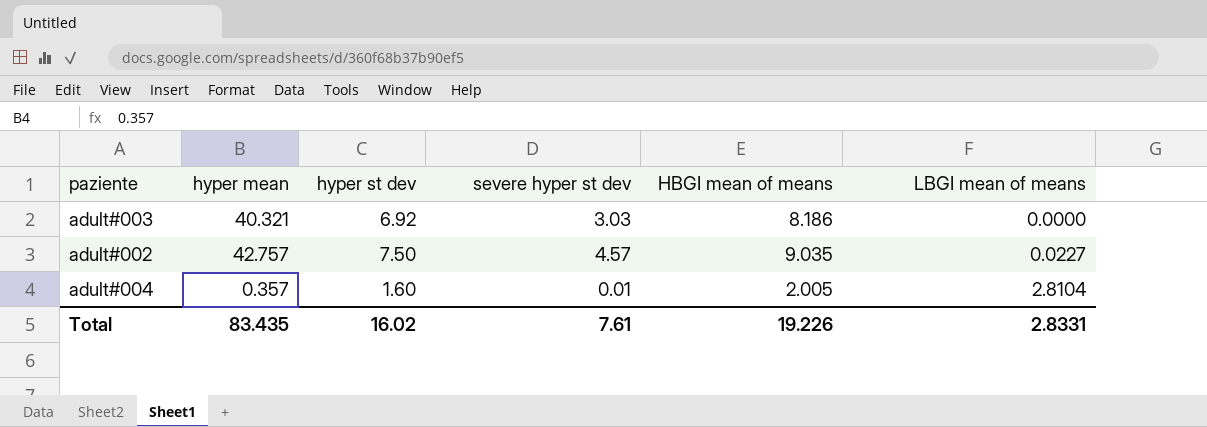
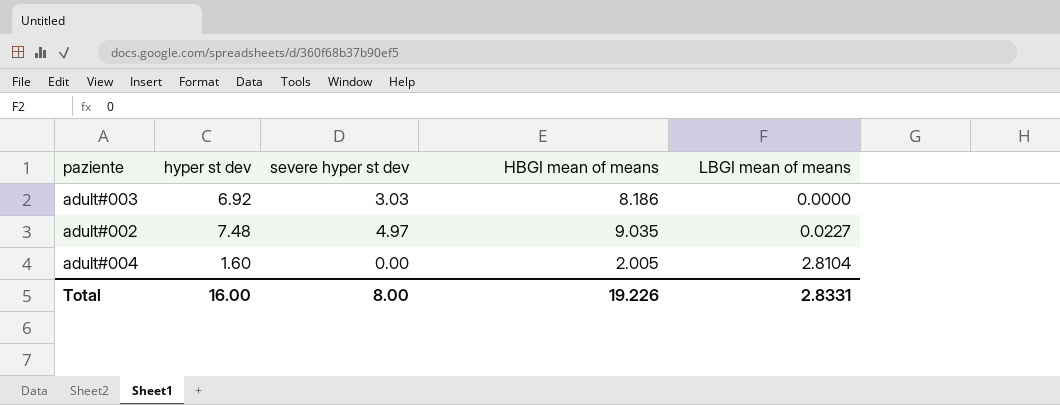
column hyper mean | position: 2 -> none
adult#002 | hyper st dev: 7.50 -> 7.48
adult#002 | severe hyper st dev: 4.57 -> 4.97
adult#004 | severe hyper st dev: 0.01 -> 0.00
Total | hyper st dev: 16.02 -> 16.00
Total | severe hyper st dev: 7.61 -> 8.00

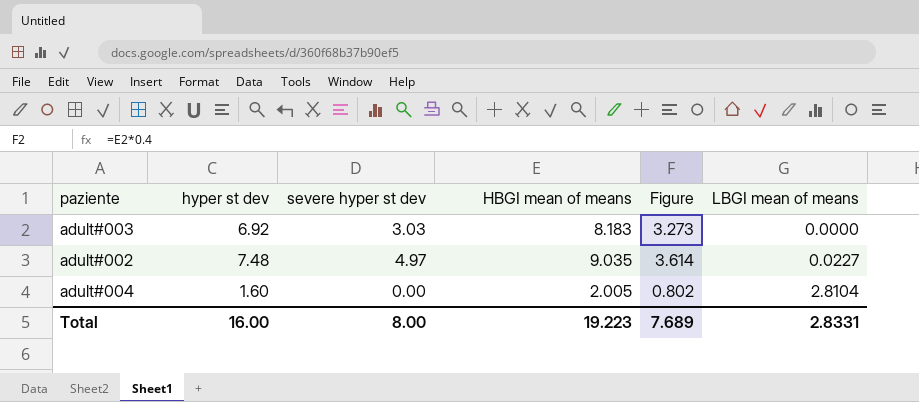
column Figure | formula: none -> [HBGI mean of means] * 0.4
adult#003 | HBGI mean of means: 8.186 -> 8.183
Total | HBGI mean of means: 19.226 -> 19.223

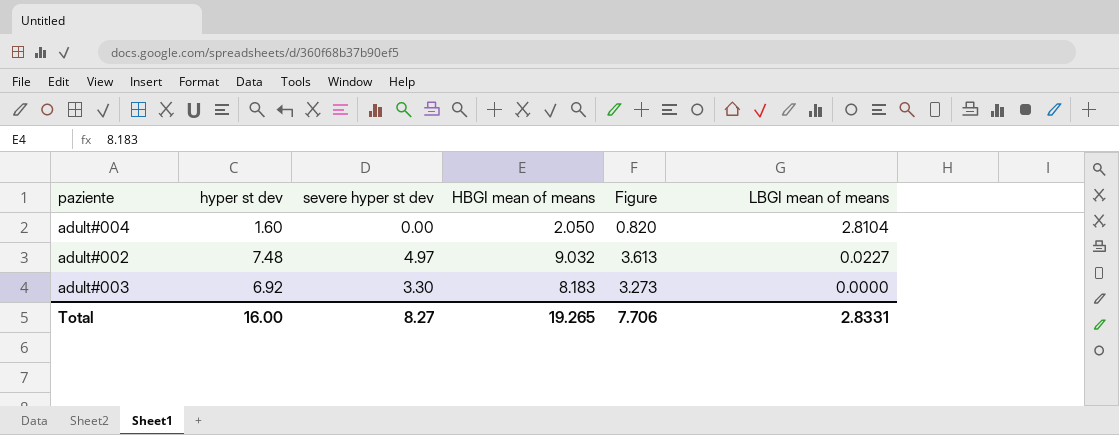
row order: LBGI mean of means ascending -> LBGI mean of means descending
adult#004 | HBGI mean of means: 2.005 -> 2.050
adult#004 | Figure: 0.802 -> 0.820
adult#002 | HBGI mean of means: 9.035 -> 9.032
adult#002 | Figure: 3.614 -> 3.613
adult#003 | severe hyper st dev: 3.03 -> 3.30
Total | severe hyper st dev: 8.00 -> 8.27
Total | HBGI mean of means: 19.223 -> 19.265
Total | Figure: 7.689 -> 7.706

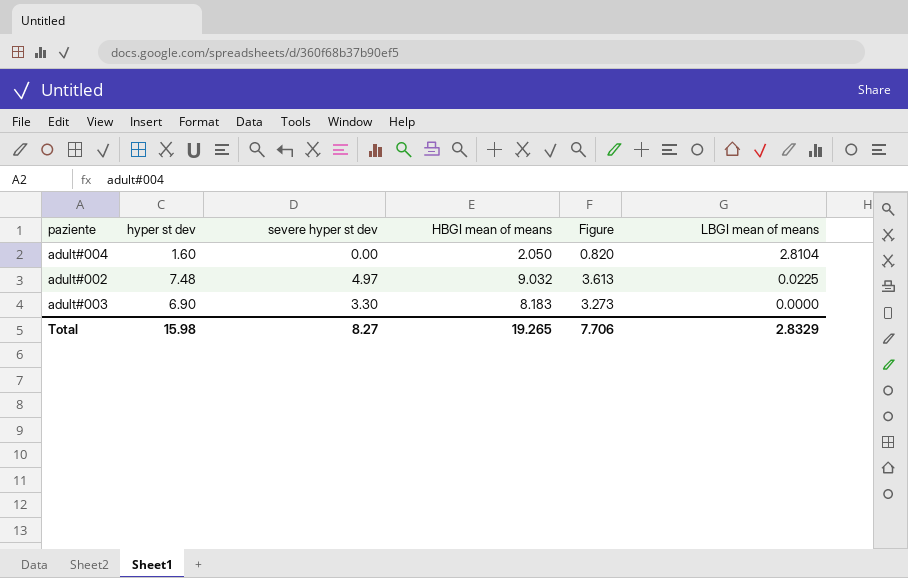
adult#002 | LBGI mean of means: 0.0227 -> 0.0225
adult#003 | hyper st dev: 6.92 -> 6.90
Total | hyper st dev: 16.00 -> 15.98
Total | LBGI mean of means: 2.8331 -> 2.8329

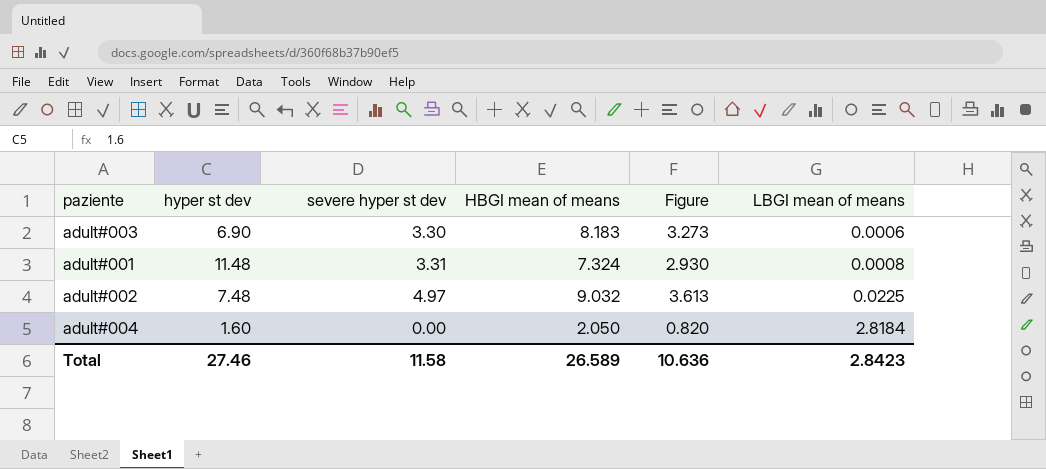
row order: LBGI mean of means descending -> LBGI mean of means ascending
adult#003 | LBGI mean of means: 0.0000 -> 0.0006
row adult#001: none -> 11.48 | 3.31 | 7.324 | 2.930 | 0.0008
adult#004 | LBGI mean of means: 2.8104 -> 2.8184
Total | hyper st dev: 15.98 -> 27.46
Total | severe hyper st dev: 8.27 -> 11.58
Total | HBGI mean of means: 19.265 -> 26.589
Total | Figure: 7.706 -> 10.636
Total | LBGI mean of means: 2.8329 -> 2.8423

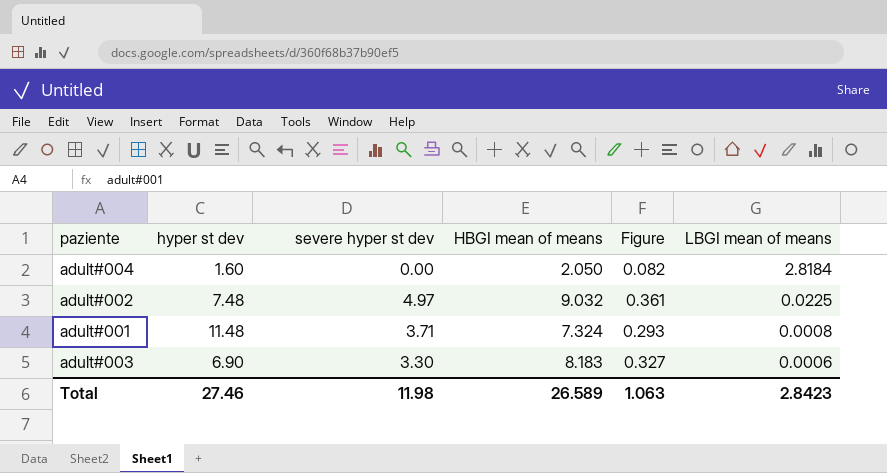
row order: LBGI mean of means ascending -> LBGI mean of means descending
column Figure | formula: [HBGI mean of means] * 0.4 -> [HBGI mean of means] * 0.04
adult#001 | severe hyper st dev: 3.31 -> 3.71
Total | severe hyper st dev: 11.58 -> 11.98
Total | Figure: 10.636 -> 1.063

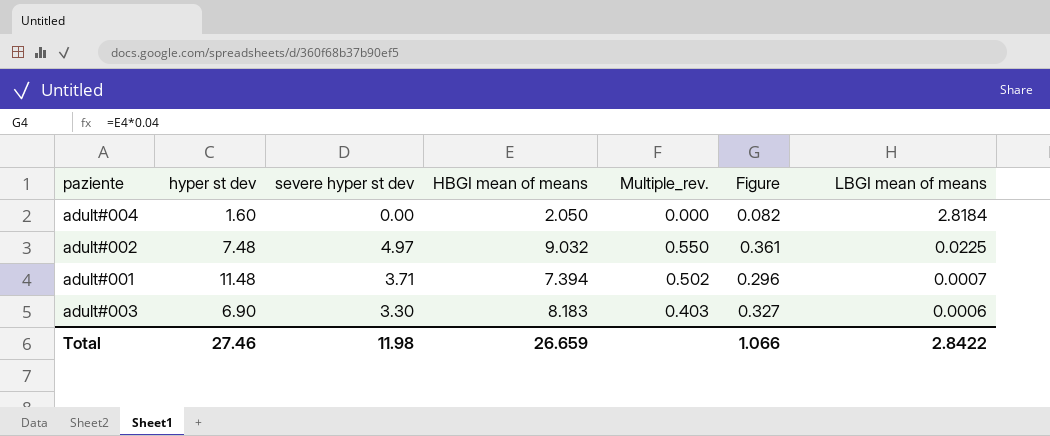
column Multiple_rev. | formula: none -> [severe hyper st dev] / [HBGI mean of means]
adult#001 | HBGI mean of means: 7.324 -> 7.394
adult#001 | Figure: 0.293 -> 0.296
adult#001 | LBGI mean of means: 0.0008 -> 0.0007
Total | HBGI mean of means: 26.589 -> 26.659
Total | Figure: 1.063 -> 1.066
Total | LBGI mean of means: 2.8423 -> 2.8422

